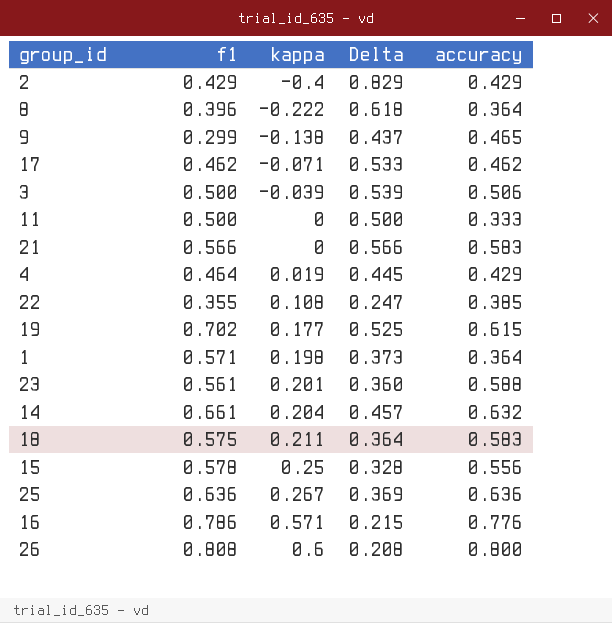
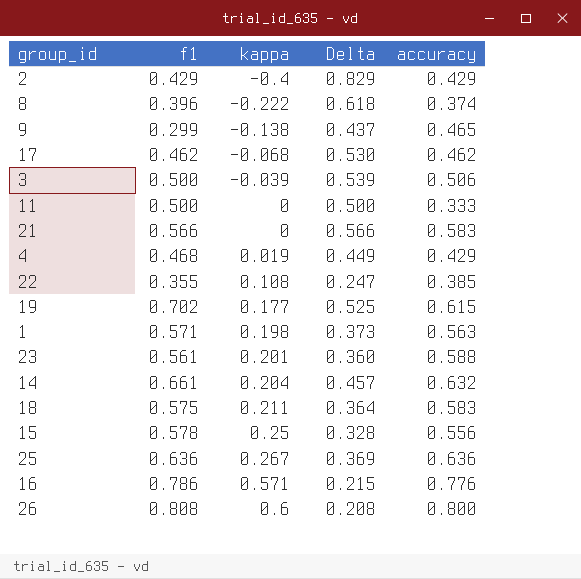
8 | accuracy: 0.364 -> 0.374
17 | kappa: -0.071 -> -0.068
17 | Delta: 0.533 -> 0.530
4 | f1: 0.464 -> 0.468
4 | Delta: 0.445 -> 0.449
1 | accuracy: 0.364 -> 0.563

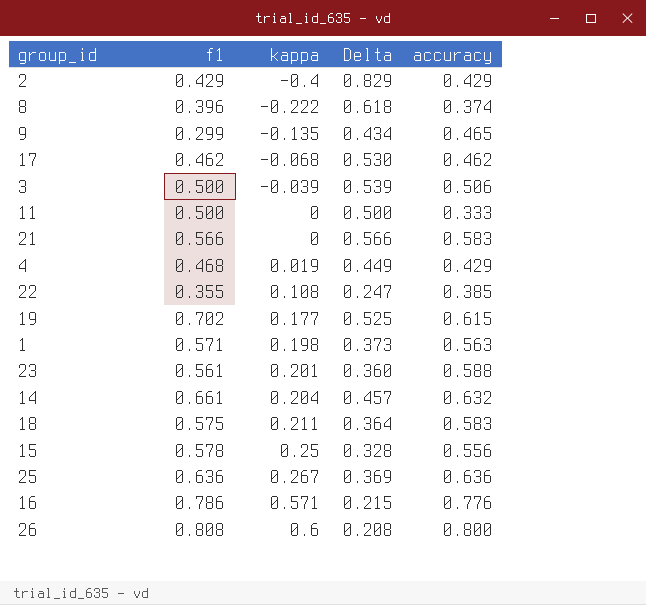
9 | kappa: -0.138 -> -0.135
9 | Delta: 0.437 -> 0.434

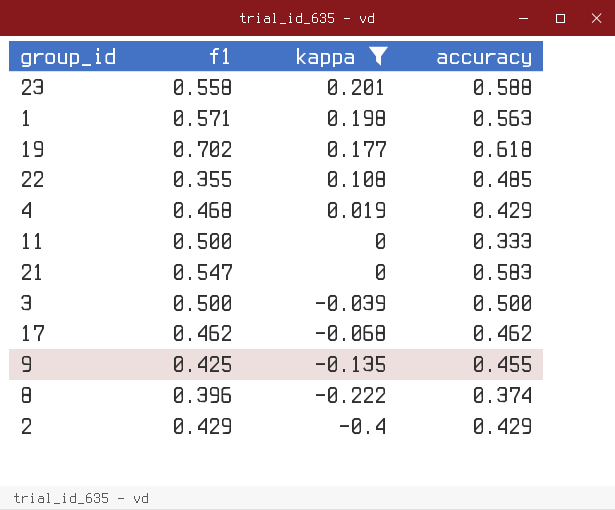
filter: none -> kappa <= 0.201
row order: kappa ascending -> kappa descending
column Delta | formula: [f1] - [kappa] -> none
23 | f1: 0.561 -> 0.558
19 | accuracy: 0.615 -> 0.618
22 | accuracy: 0.385 -> 0.485
21 | f1: 0.566 -> 0.547
3 | accuracy: 0.506 -> 0.500
9 | f1: 0.299 -> 0.425
9 | accuracy: 0.465 -> 0.455

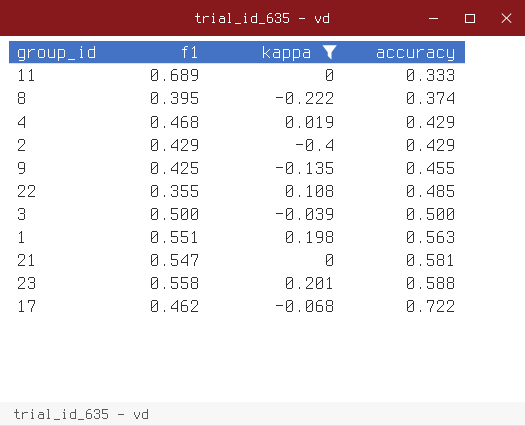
row order: kappa descending -> accuracy ascending
row 19: 0.702 | 0.177 | 0.618 -> none
11 | f1: 0.500 -> 0.689
8 | f1: 0.396 -> 0.395
1 | f1: 0.571 -> 0.551
21 | accuracy: 0.583 -> 0.581
17 | accuracy: 0.462 -> 0.722

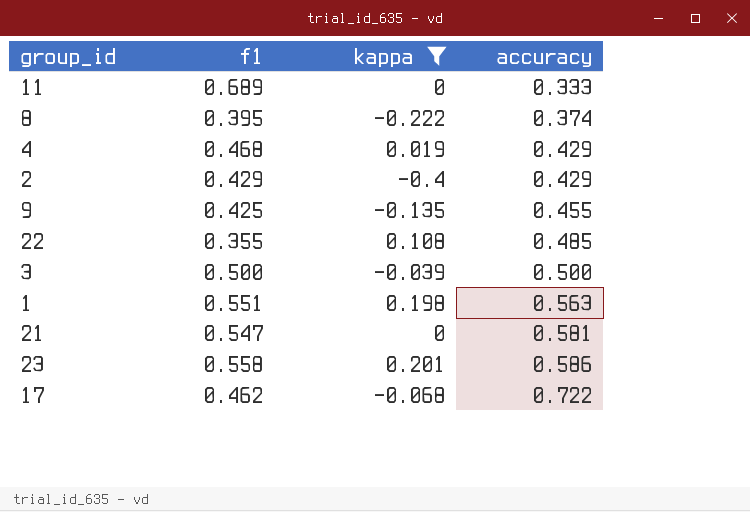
23 | accuracy: 0.588 -> 0.586

